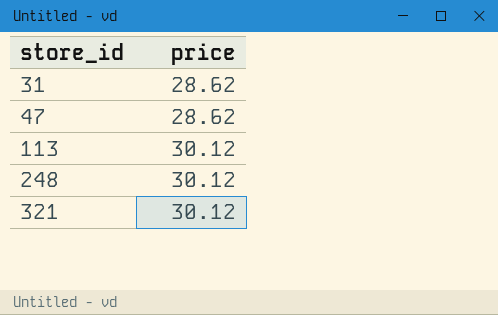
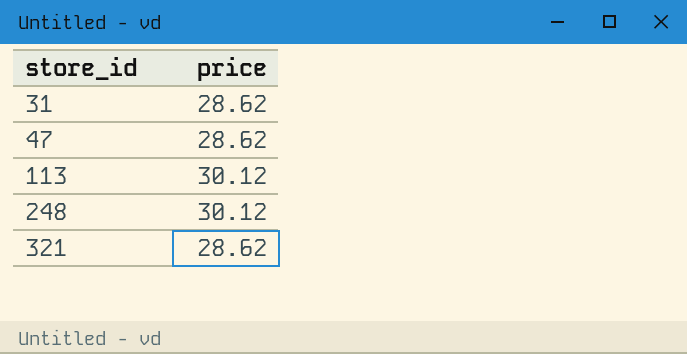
321 | price: 30.12 -> 28.62

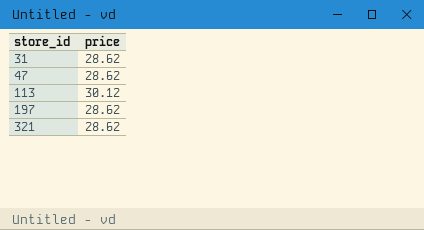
row 248: 30.12 -> none
row 197: none -> 28.62

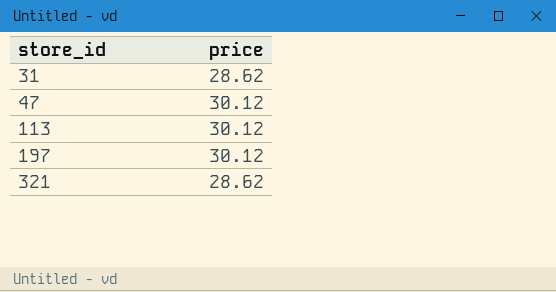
47 | price: 28.62 -> 30.12
197 | price: 28.62 -> 30.12

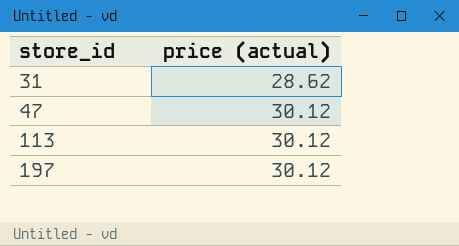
column name: price -> price (actual)
row 321: 28.62 -> none

